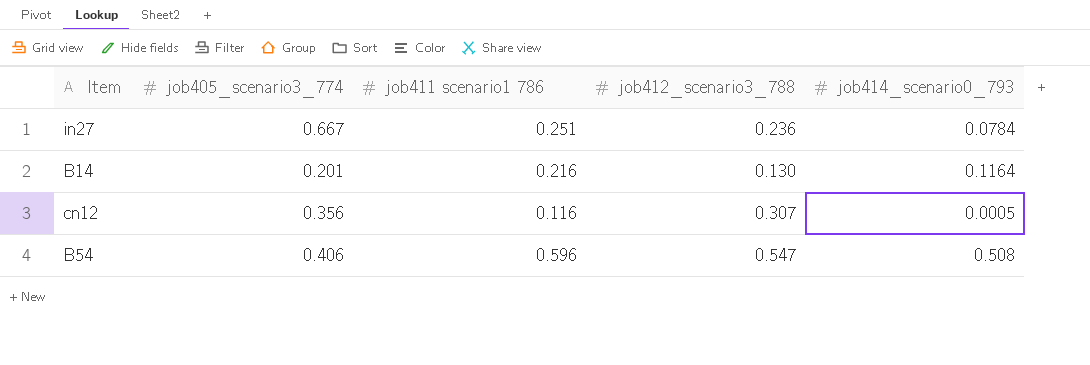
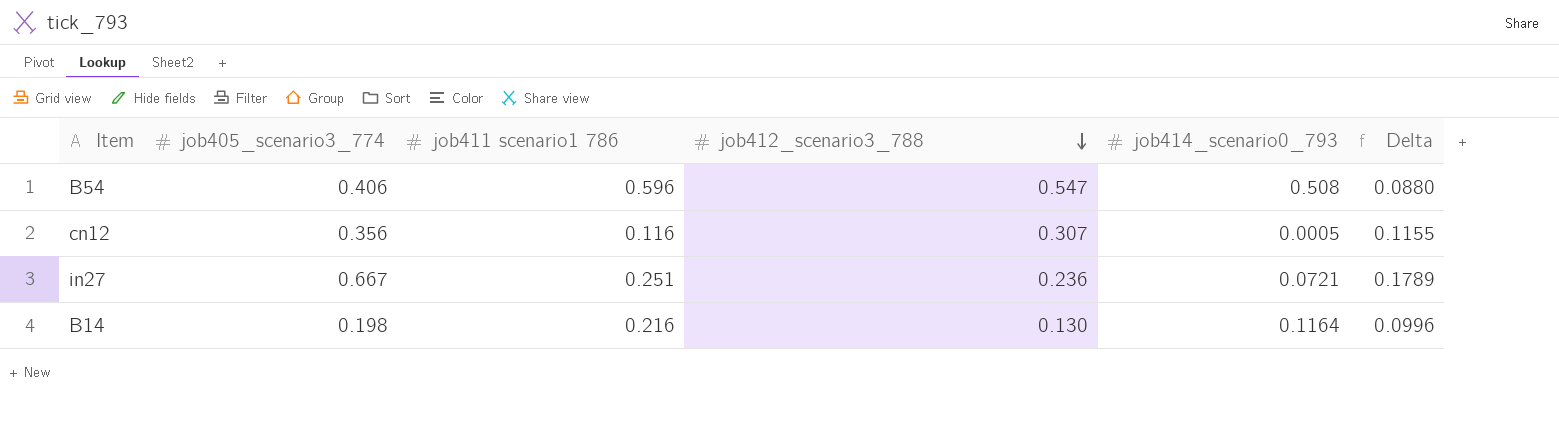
row order: none -> job412_scenario3_788 descending
column Delta | formula: none -> [job411 scenario1 786] - [job414_scenario0_793]
in27 | job414_scenario0_793: 0.0784 -> 0.0721
B14 | job405_scenario3_774: 0.201 -> 0.198

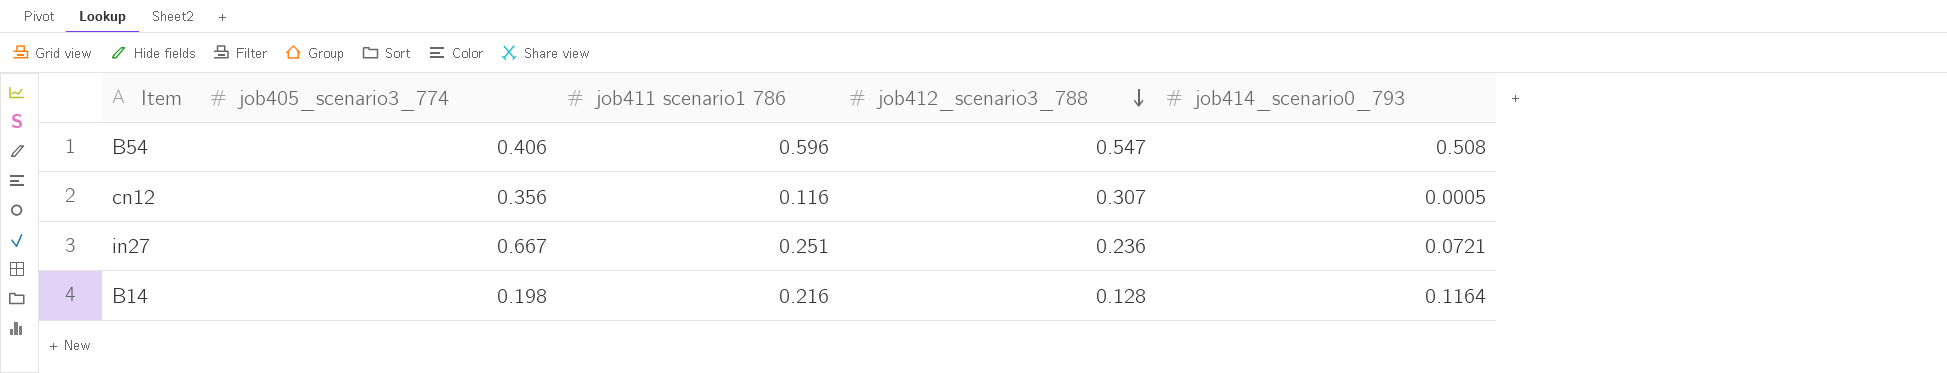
column Delta | formula: [job411 scenario1 786] - [job414_scenario0_793] -> none
B14 | job412_scenario3_788: 0.130 -> 0.128

